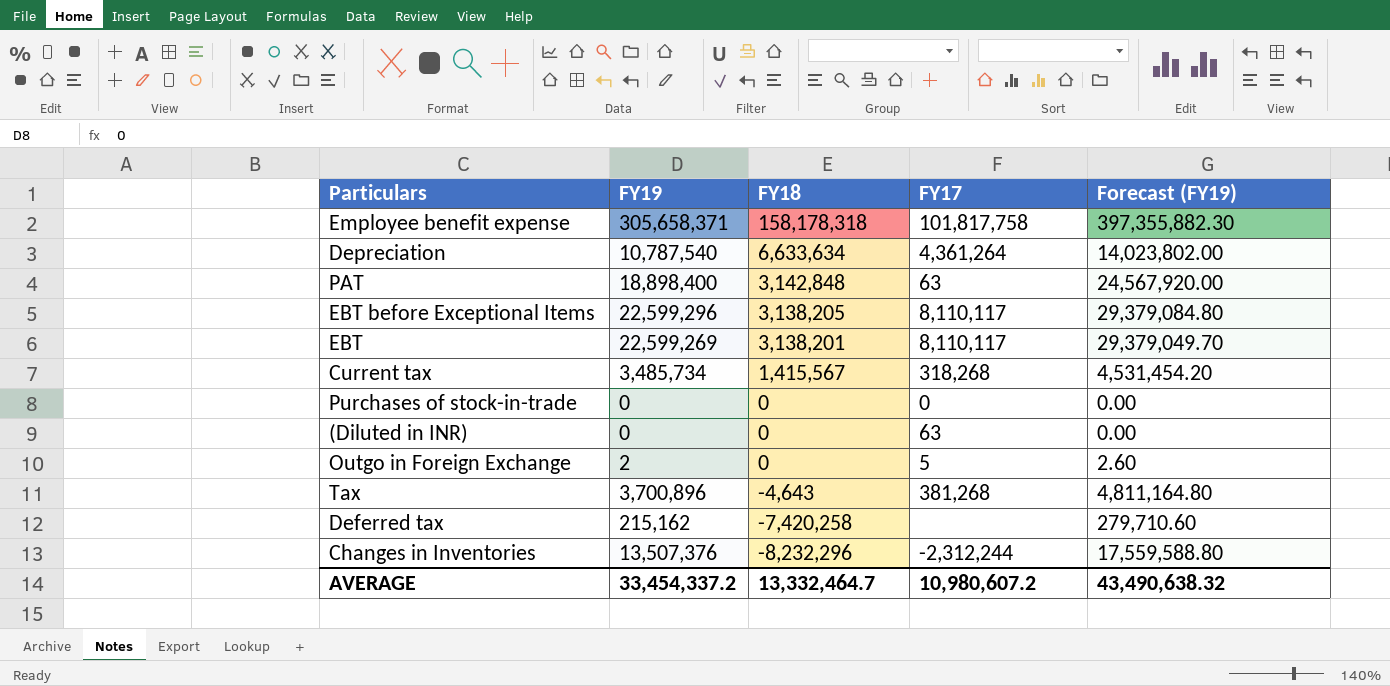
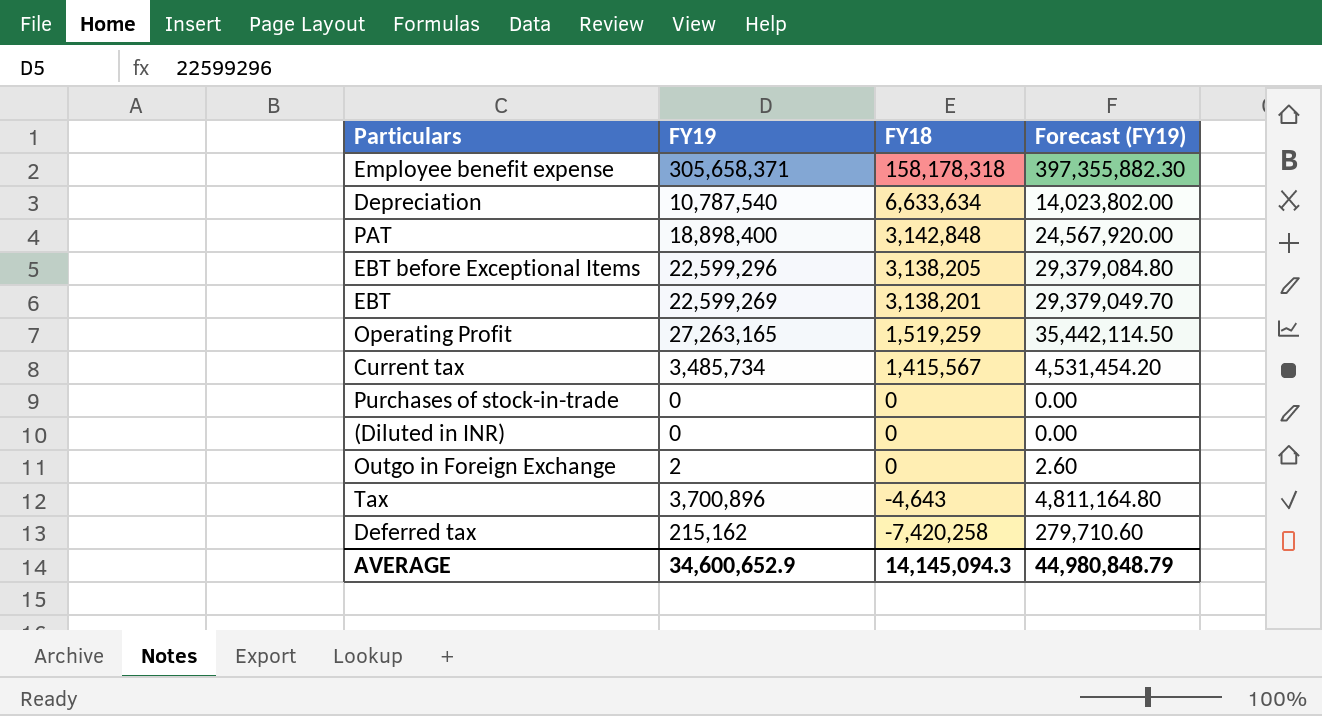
column FY17 | position: 4 -> none
row Changes in Inventories: 13,507,376 | -8,232,296 | -2,312,244 | 17,559,588.80 -> none
row Operating Profit: none -> 27,263,165 | 1,519,259 | 35,442,114.50
AVERAGE | FY19: 33,454,337.2 -> 34,600,652.9
AVERAGE | FY18: 13,332,464.7 -> 14,145,094.3
AVERAGE | Forecast (FY19): 43,490,638.32 -> 44,980,848.79

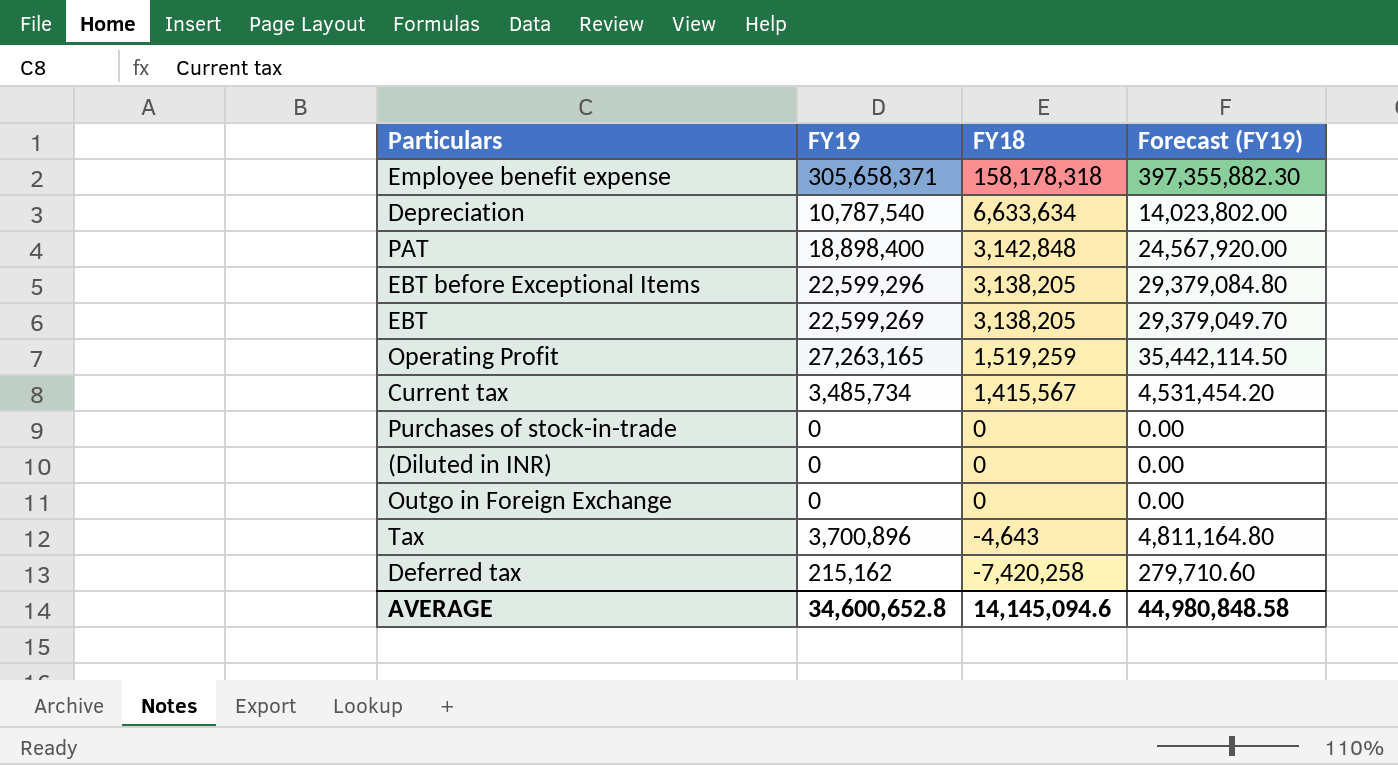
EBT | FY18: 3,138,201 -> 3,138,205
Outgo in Foreign Exchange | FY19: 2 -> 0
Outgo in Foreign Exchange | Forecast (FY19): 2.60 -> 0.00
AVERAGE | FY19: 34,600,652.9 -> 34,600,652.8
AVERAGE | FY18: 14,145,094.3 -> 14,145,094.6
AVERAGE | Forecast (FY19): 44,980,848.79 -> 44,980,848.58

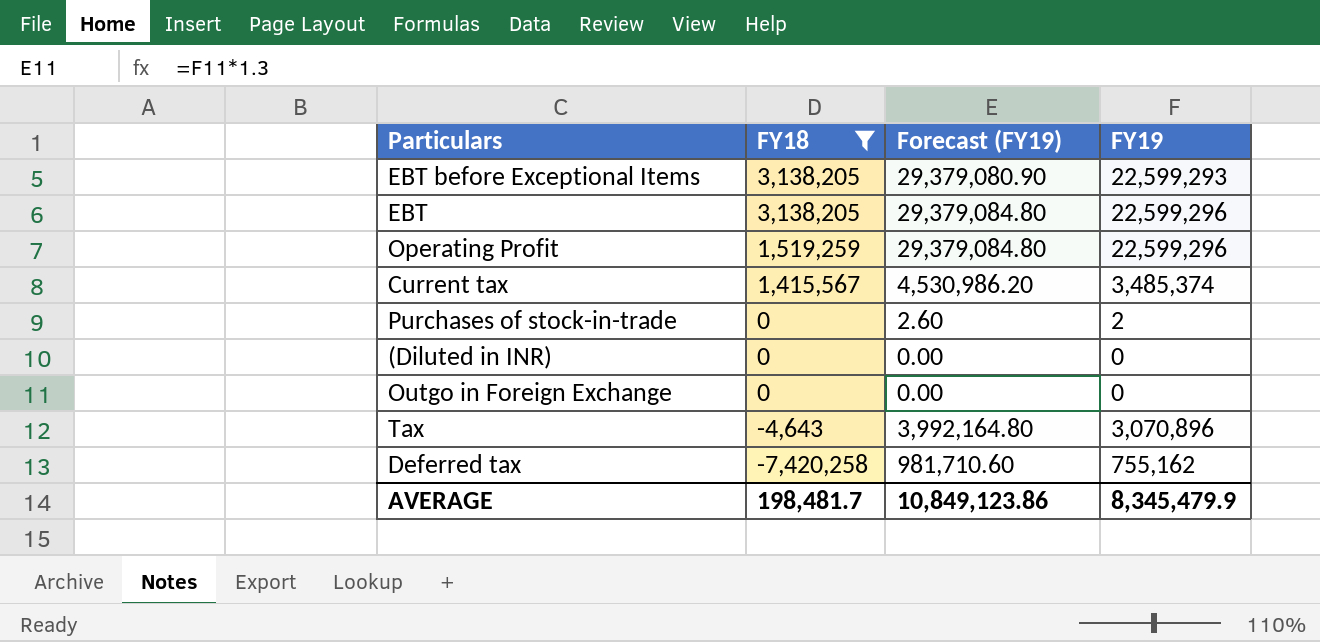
filter: none -> FY18 <= 3,138,205
column FY19 | position: 2 -> 4
EBT before Exceptional Items | Forecast (FY19): 29,379,084.80 -> 29,379,080.90
EBT before Exceptional Items | FY19: 22,599,296 -> 22,599,293
EBT | Forecast (FY19): 29,379,049.70 -> 29,379,084.80
EBT | FY19: 22,599,269 -> 22,599,296
Operating Profit | Forecast (FY19): 35,442,114.50 -> 29,379,084.80
Operating Profit | FY19: 27,263,165 -> 22,599,296
Current tax | Forecast (FY19): 4,531,454.20 -> 4,530,986.20
Current tax | FY19: 3,485,734 -> 3,485,374
Purchases of stock-in-trade | Forecast (FY19): 0.00 -> 2.60
Purchases of stock-in-trade | FY19: 0 -> 2
Tax | Forecast (FY19): 4,811,164.80 -> 3,992,164.80
Tax | FY19: 3,700,896 -> 3,070,896
Deferred tax | Forecast (FY19): 279,710.60 -> 981,710.60
Deferred tax | FY19: 215,162 -> 755,162
AVERAGE | FY18: 14,145,094.6 -> 198,481.7
AVERAGE | Forecast (FY19): 44,980,848.58 -> 10,849,123.86
AVERAGE | FY19: 34,600,652.8 -> 8,345,479.9

